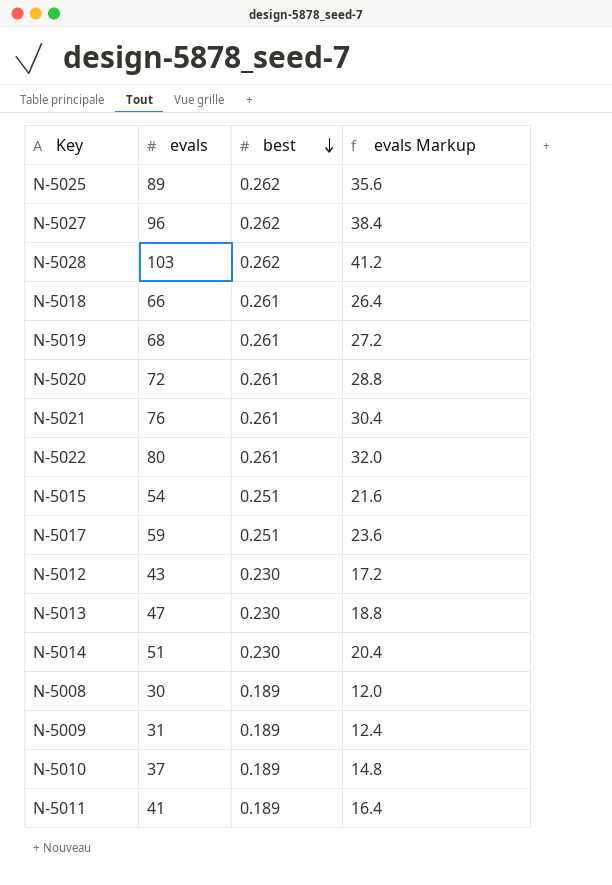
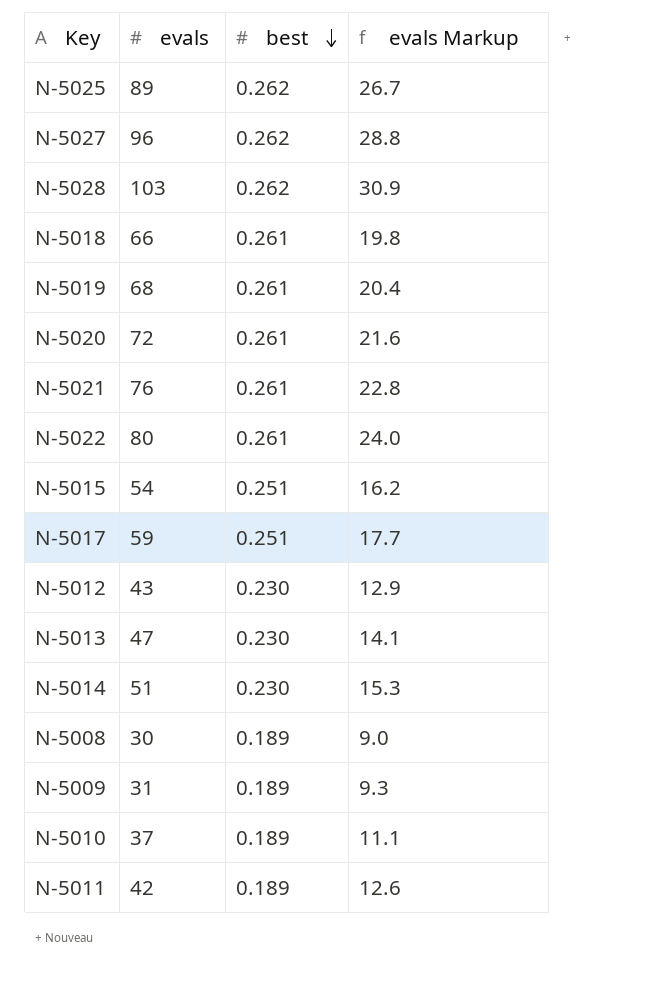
column evals Markup | formula: [evals] * 0.4 -> [evals] * 0.3
N-5011 | evals: 41 -> 42

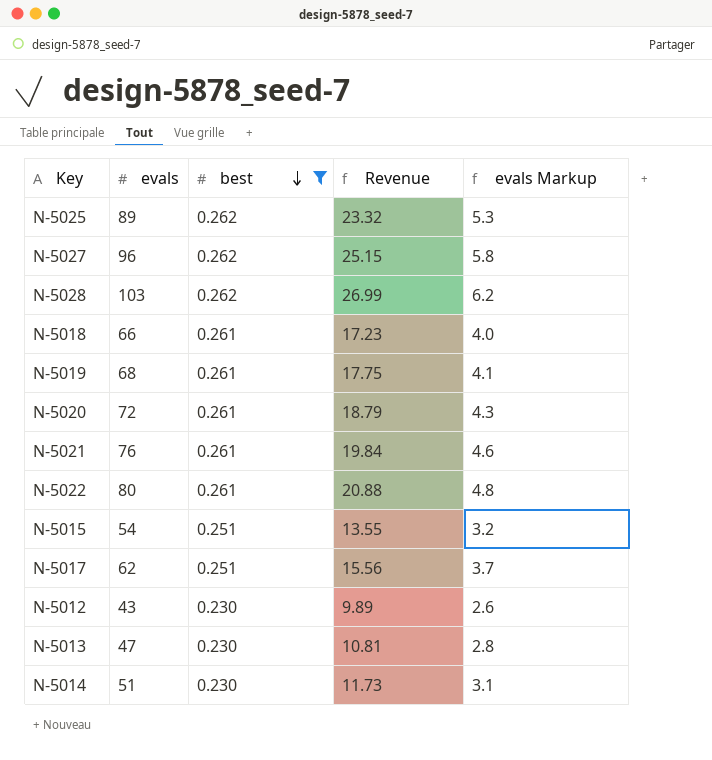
filter: none -> best != 0.189
column Revenue | formula: none -> [evals] * [best]
column evals Markup | formula: [evals] * 0.3 -> [evals] * 0.06
N-5017 | evals: 59 -> 62

